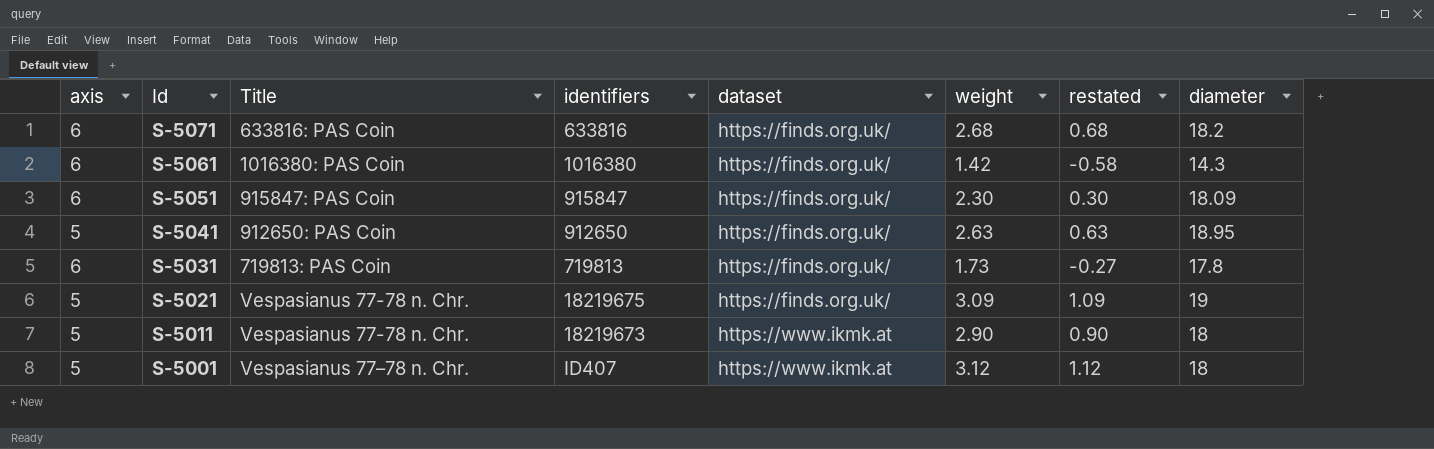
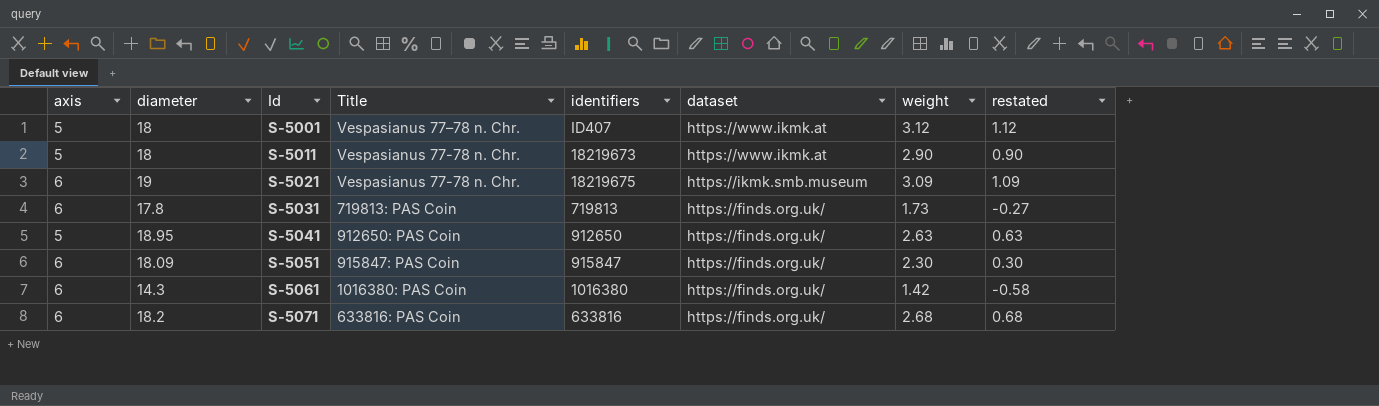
row order: Id descending -> Id ascending
column diameter | position: 8 -> 2
S-5021 | axis: 5 -> 6
S-5021 | dataset: https://finds.org.uk/ -> https://ikmk.smb.museum

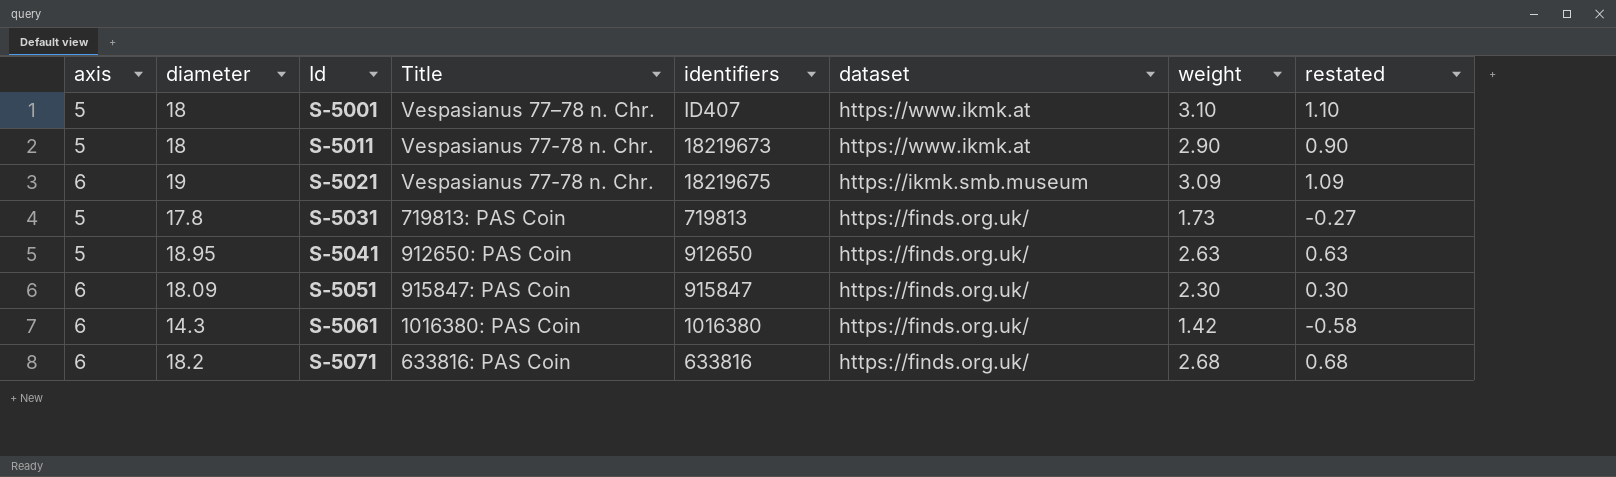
S-5001 | weight: 3.12 -> 3.10
S-5001 | restated: 1.12 -> 1.10
S-5031 | axis: 6 -> 5

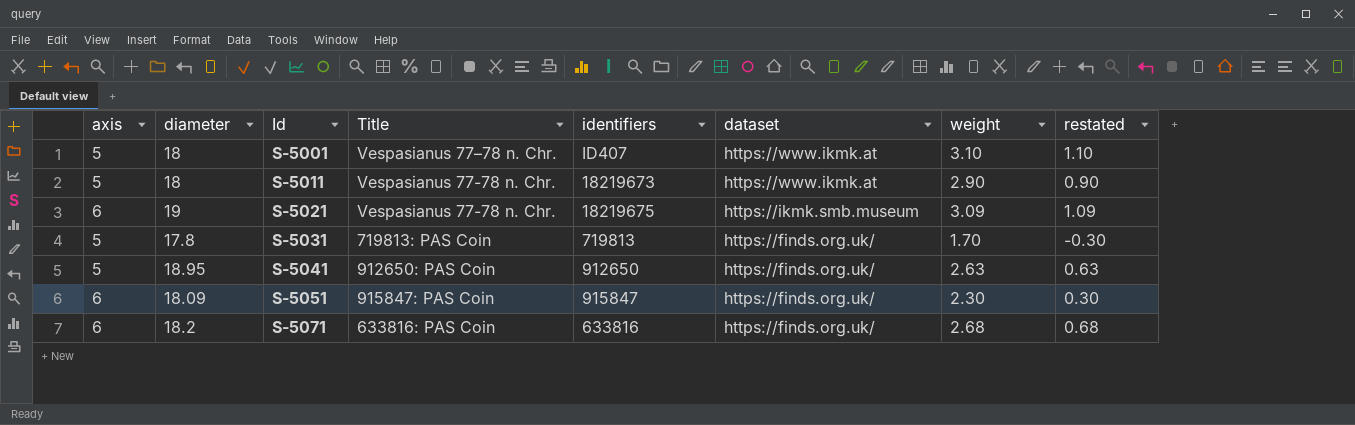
row S-5061: 6 | 14.3 | 1016380: PAS Coin | 1016380 | https://finds.org.uk/ | 1.42 | -0.58 -> none
S-5031 | weight: 1.73 -> 1.70
S-5031 | restated: -0.27 -> -0.30

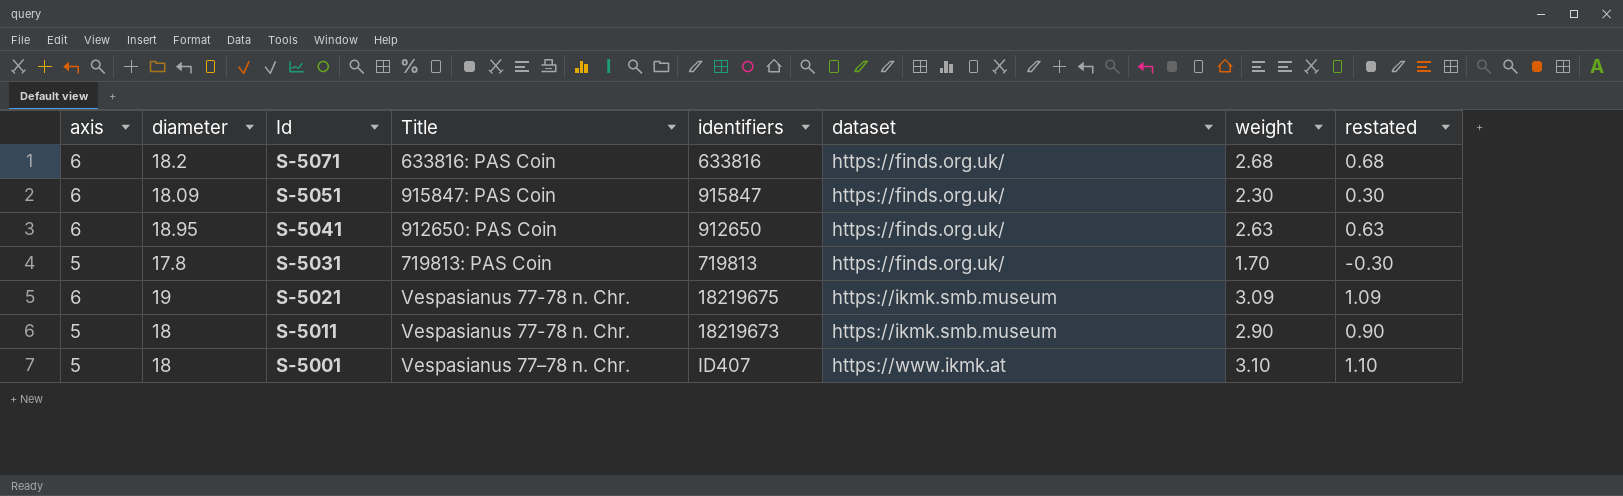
row order: Id ascending -> Id descending
S-5041 | axis: 5 -> 6
S-5011 | dataset: https://www.ikmk.at -> https://ikmk.smb.museum

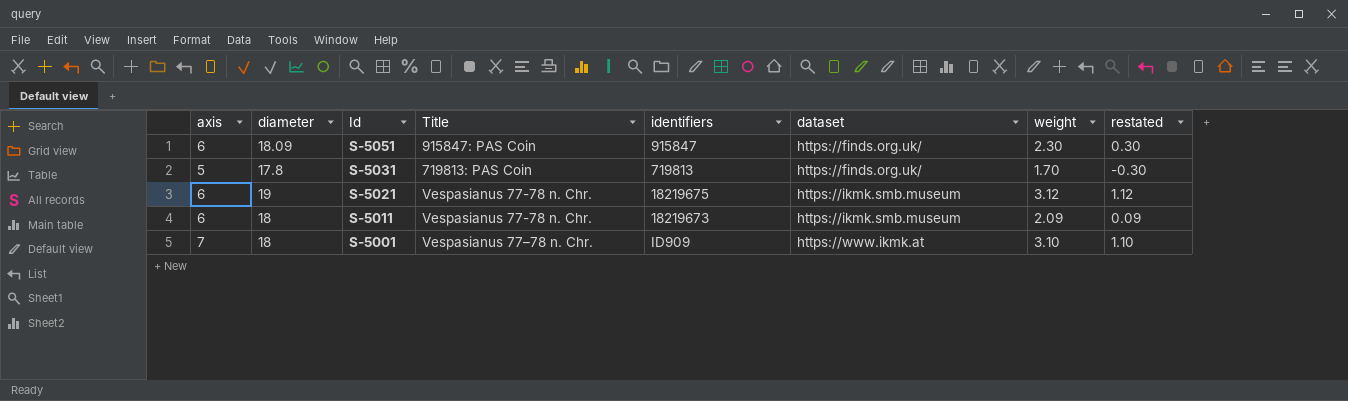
row S-5071: 6 | 18.2 | 633816: PAS Coin | 633816 | https://finds.org.uk/ | 2.68 | 0.68 -> none
row S-5041: 6 | 18.95 | 912650: PAS Coin | 912650 | https://finds.org.uk/ | 2.63 | 0.63 -> none
S-5021 | weight: 3.09 -> 3.12
S-5021 | restated: 1.09 -> 1.12
S-5011 | axis: 5 -> 6
S-5011 | weight: 2.90 -> 2.09
S-5011 | restated: 0.90 -> 0.09
S-5001 | axis: 5 -> 7
S-5001 | identifiers: ID407 -> ID909

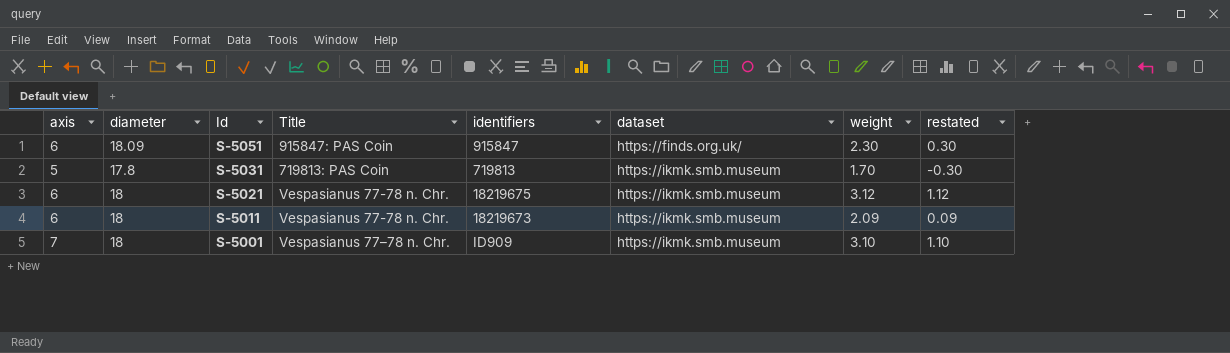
S-5031 | dataset: https://finds.org.uk/ -> https://ikmk.smb.museum
S-5021 | diameter: 19 -> 18
S-5001 | dataset: https://www.ikmk.at -> https://ikmk.smb.museum

